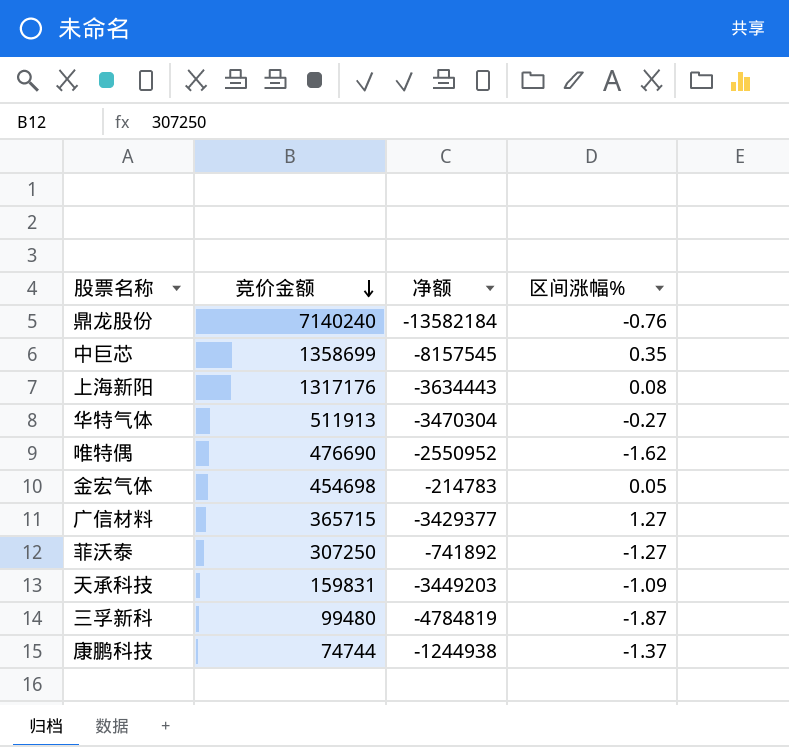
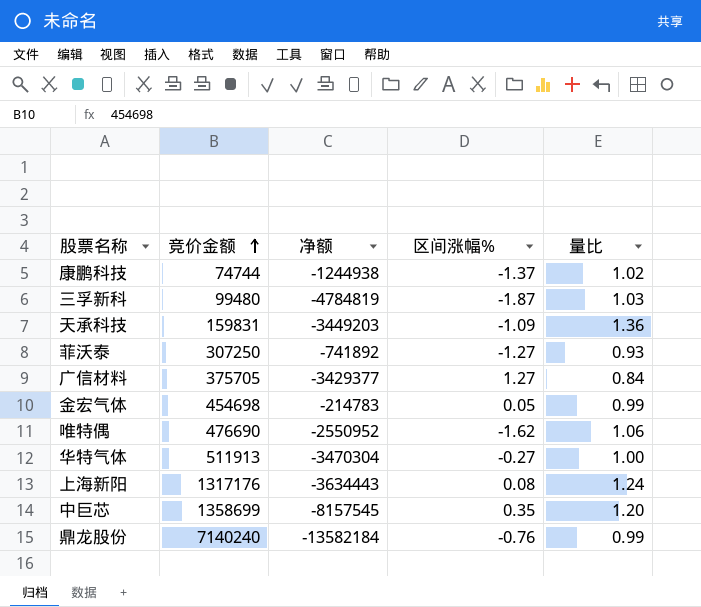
row order: 竞价金额 descending -> 竞价金额 ascending
column 量比 | position: none -> 5
广信材料 | 竞价金额: 365715 -> 375705

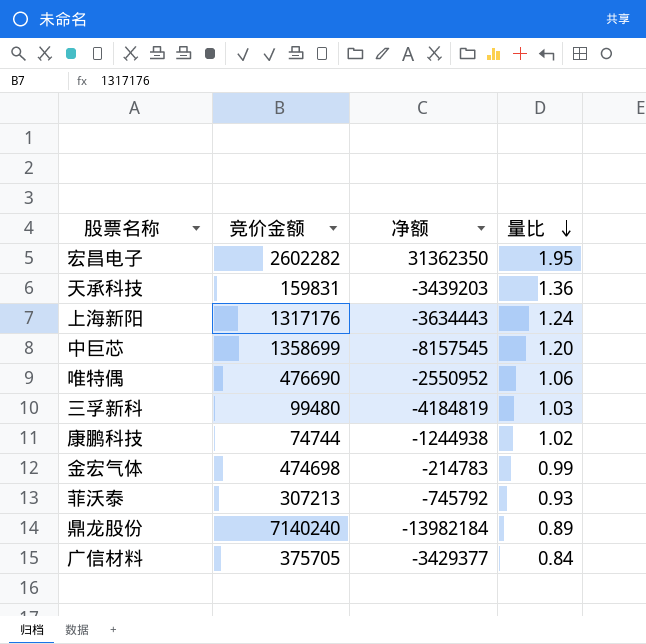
row order: 竞价金额 ascending -> 量比 descending
column 区间涨幅% | position: 4 -> none
row 华特气体: 511913 | -3470304 | -0.27 | 1.00 -> none
row 宏昌电子: none -> 2602282 | 31362350 | 1.95
天承科技 | 净额: -3449203 -> -3439203
三孚新科 | 净额: -4784819 -> -4184819
金宏气体 | 竞价金额: 454698 -> 474698
菲沃泰 | 竞价金额: 307250 -> 307213
菲沃泰 | 净额: -741892 -> -745792
鼎龙股份 | 净额: -13582184 -> -13982184
鼎龙股份 | 量比: 0.99 -> 0.89

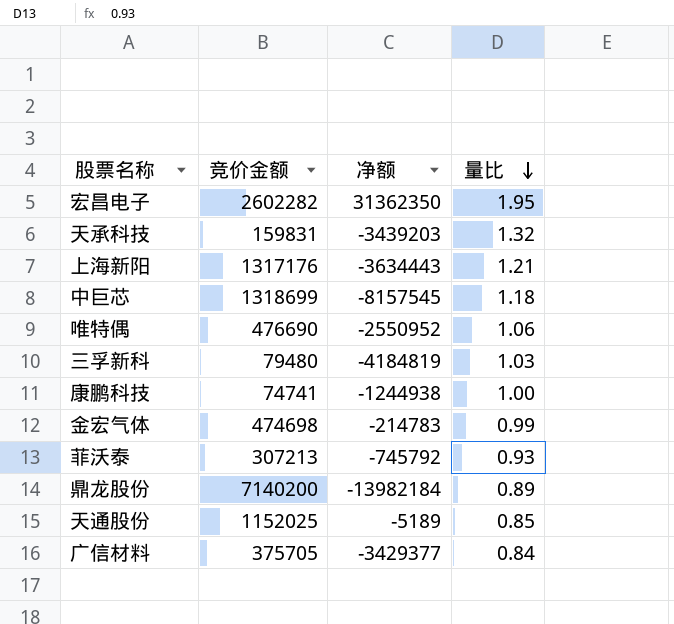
天承科技 | 量比: 1.36 -> 1.32
上海新阳 | 量比: 1.24 -> 1.21
中巨芯 | 竞价金额: 1358699 -> 1318699
中巨芯 | 量比: 1.20 -> 1.18
三孚新科 | 竞价金额: 99480 -> 79480
康鹏科技 | 竞价金额: 74744 -> 74741
康鹏科技 | 量比: 1.02 -> 1.00
鼎龙股份 | 竞价金额: 7140240 -> 7140200
row 天通股份: none -> 1152025 | -5189 | 0.85

